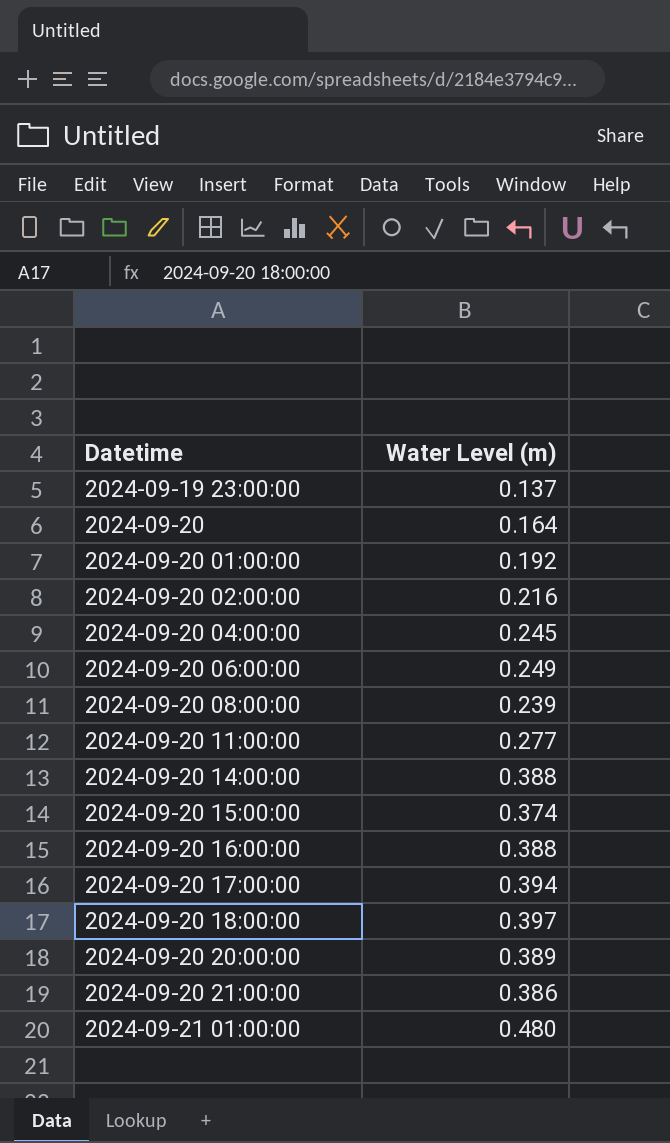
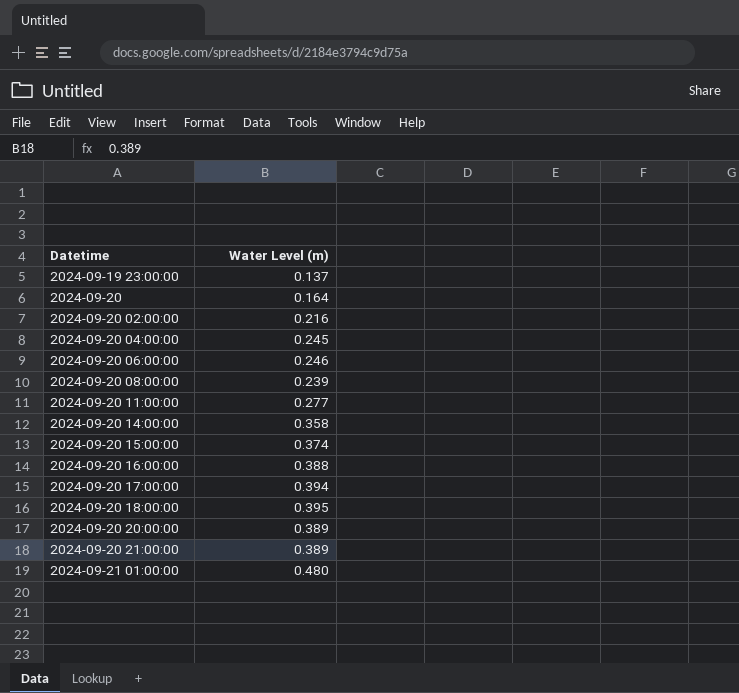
row 2024-09-20 01:00:00: 0.192 -> none
2024-09-20 06:00:00 | Water Level (m): 0.249 -> 0.246
2024-09-20 14:00:00 | Water Level (m): 0.388 -> 0.358
2024-09-20 18:00:00 | Water Level (m): 0.397 -> 0.395
2024-09-20 21:00:00 | Water Level (m): 0.386 -> 0.389

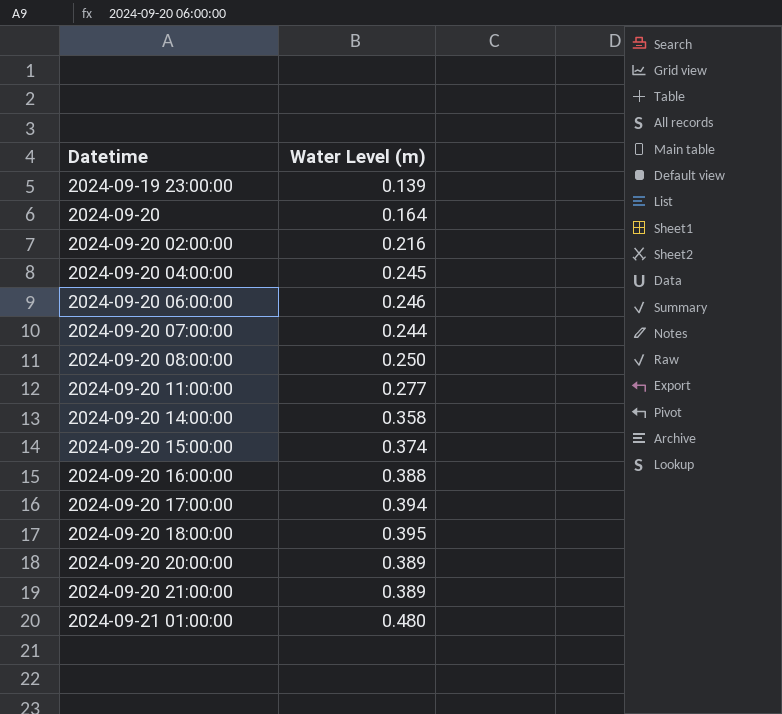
2024-09-19 23:00:00 | Water Level (m): 0.137 -> 0.139
row 2024-09-20 07:00:00: none -> 0.244
2024-09-20 08:00:00 | Water Level (m): 0.239 -> 0.250

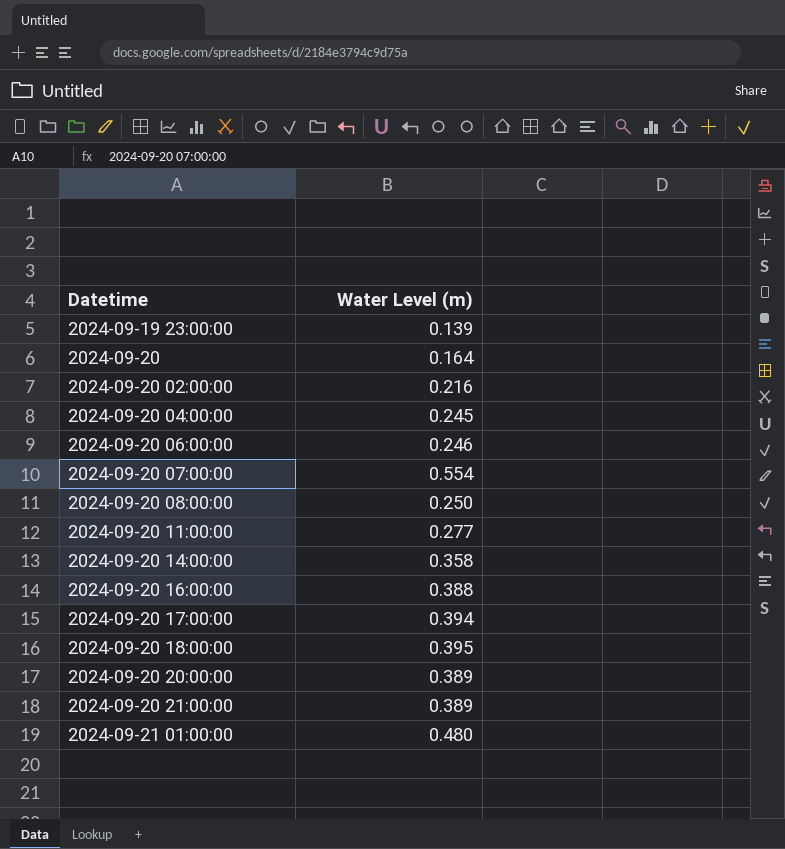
row 2024-09-20 15:00:00: 0.374 -> none
2024-09-20 07:00:00 | Water Level (m): 0.244 -> 0.554

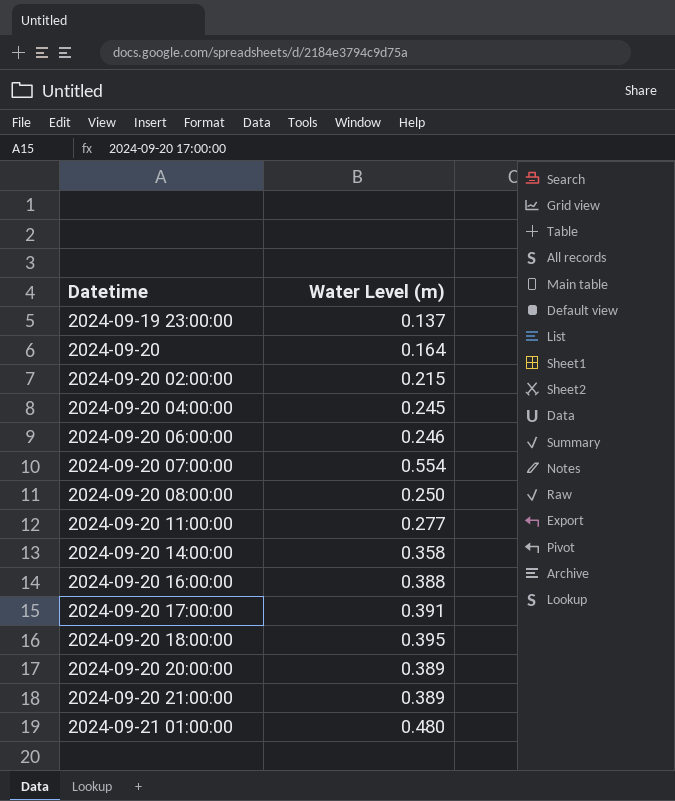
2024-09-19 23:00:00 | Water Level (m): 0.139 -> 0.137
2024-09-20 02:00:00 | Water Level (m): 0.216 -> 0.215
2024-09-20 17:00:00 | Water Level (m): 0.394 -> 0.391

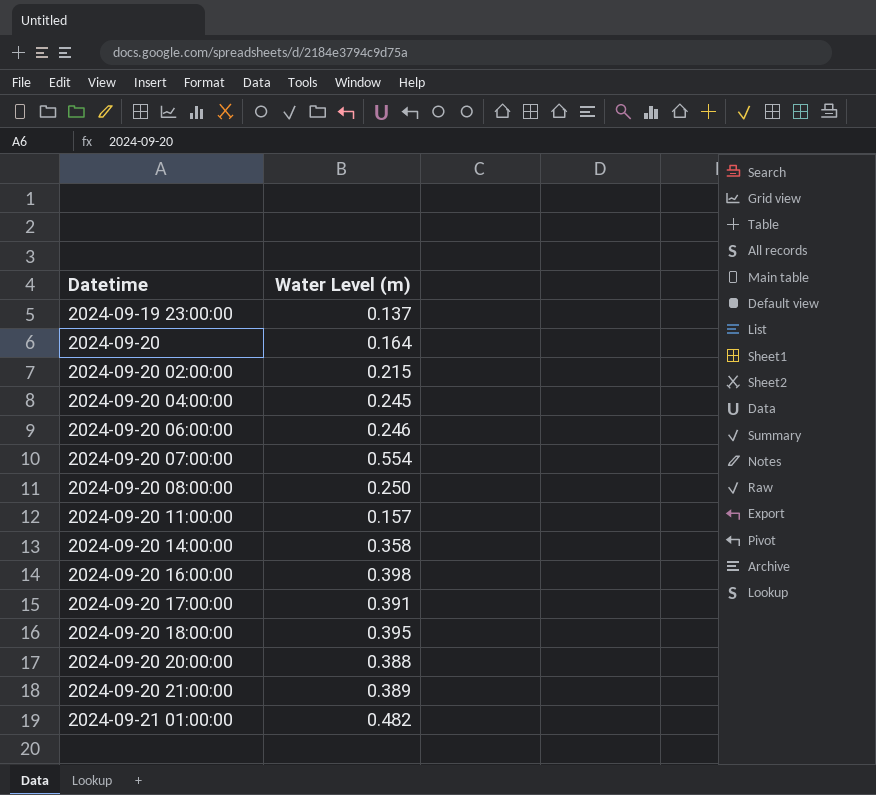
2024-09-20 11:00:00 | Water Level (m): 0.277 -> 0.157
2024-09-20 16:00:00 | Water Level (m): 0.388 -> 0.398
2024-09-20 20:00:00 | Water Level (m): 0.389 -> 0.388
2024-09-21 01:00:00 | Water Level (m): 0.480 -> 0.482

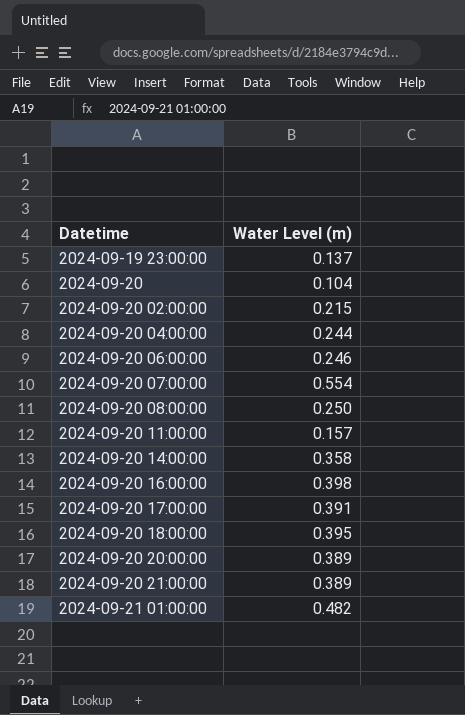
2024-09-20 | Water Level (m): 0.164 -> 0.104
2024-09-20 04:00:00 | Water Level (m): 0.245 -> 0.244
2024-09-20 20:00:00 | Water Level (m): 0.388 -> 0.389

